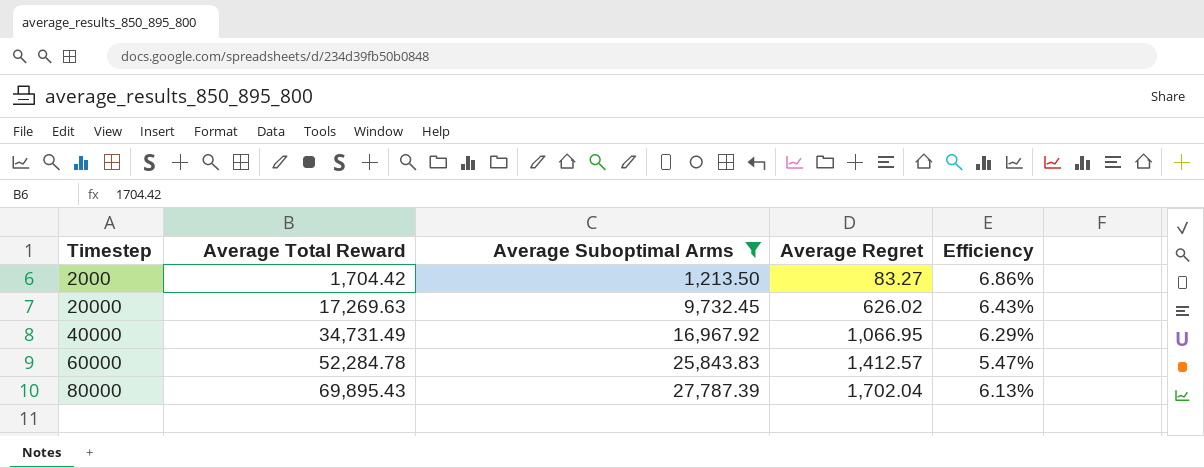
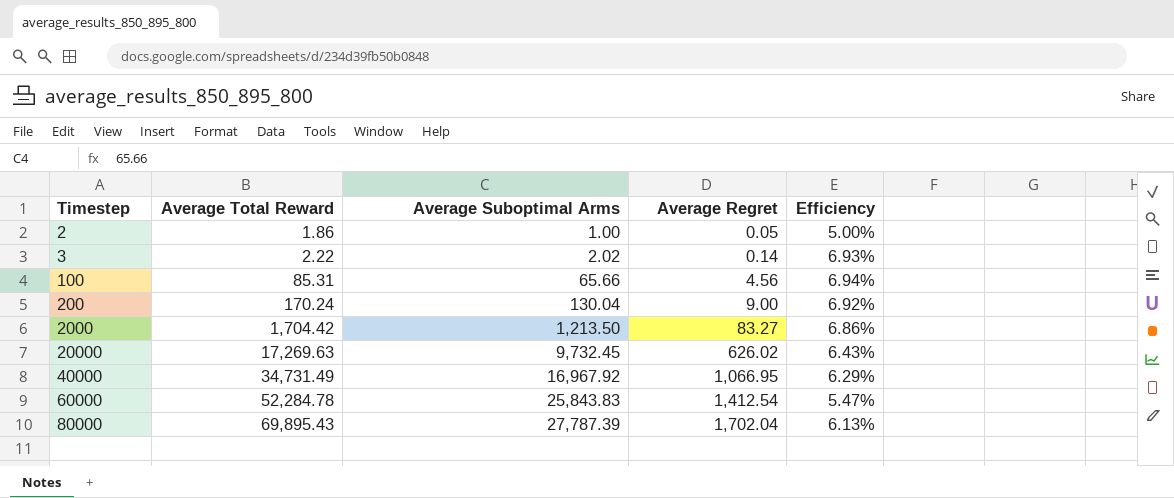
filter: Average Suboptimal Arms >= 1,213.50 -> none
60000 | Average Regret: 1,412.57 -> 1,412.54

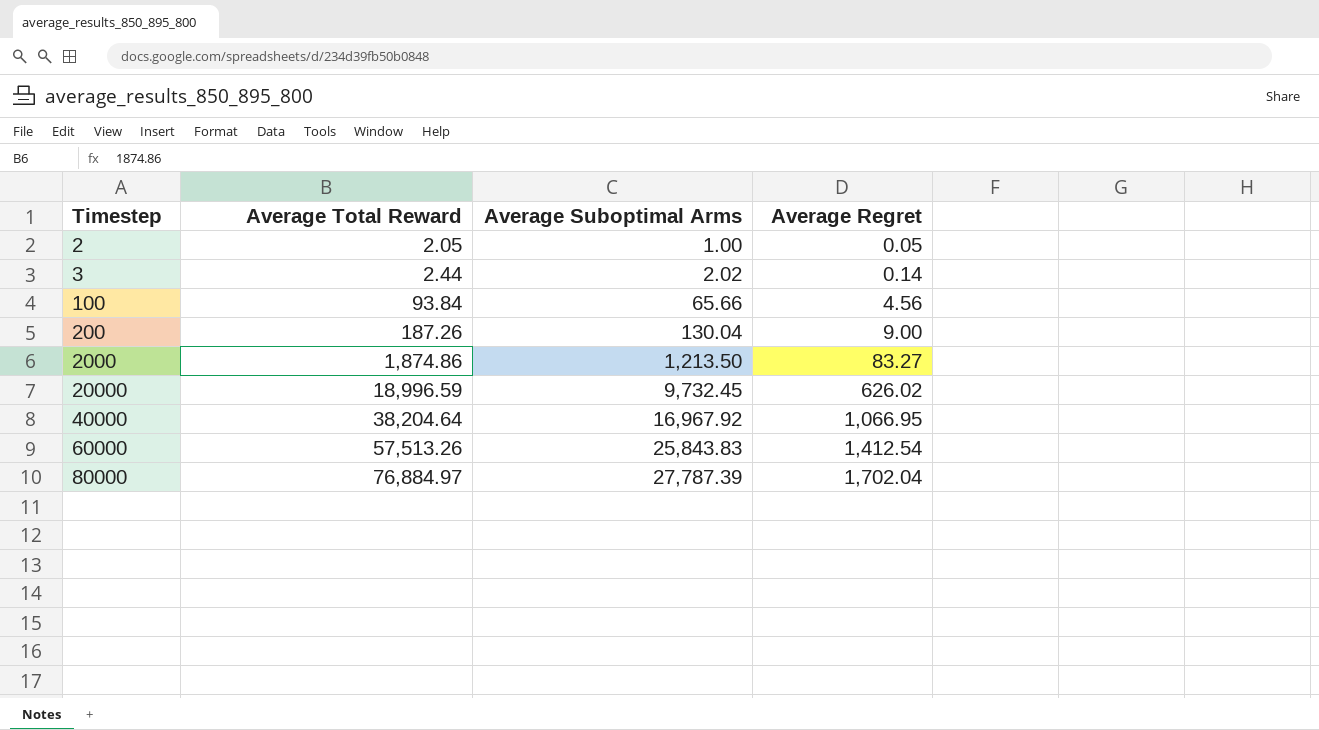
column Efficiency | formula: [Average Regret] / [Average Suboptimal Arms] -> none
2 | Average Total Reward: 1.86 -> 2.05
3 | Average Total Reward: 2.22 -> 2.44
100 | Average Total Reward: 85.31 -> 93.84
200 | Average Total Reward: 170.24 -> 187.26
2000 | Average Total Reward: 1,704.42 -> 1,874.86
20000 | Average Total Reward: 17,269.63 -> 18,996.59
40000 | Average Total Reward: 34,731.49 -> 38,204.64
60000 | Average Total Reward: 52,284.78 -> 57,513.26
80000 | Average Total Reward: 69,895.43 -> 76,884.97

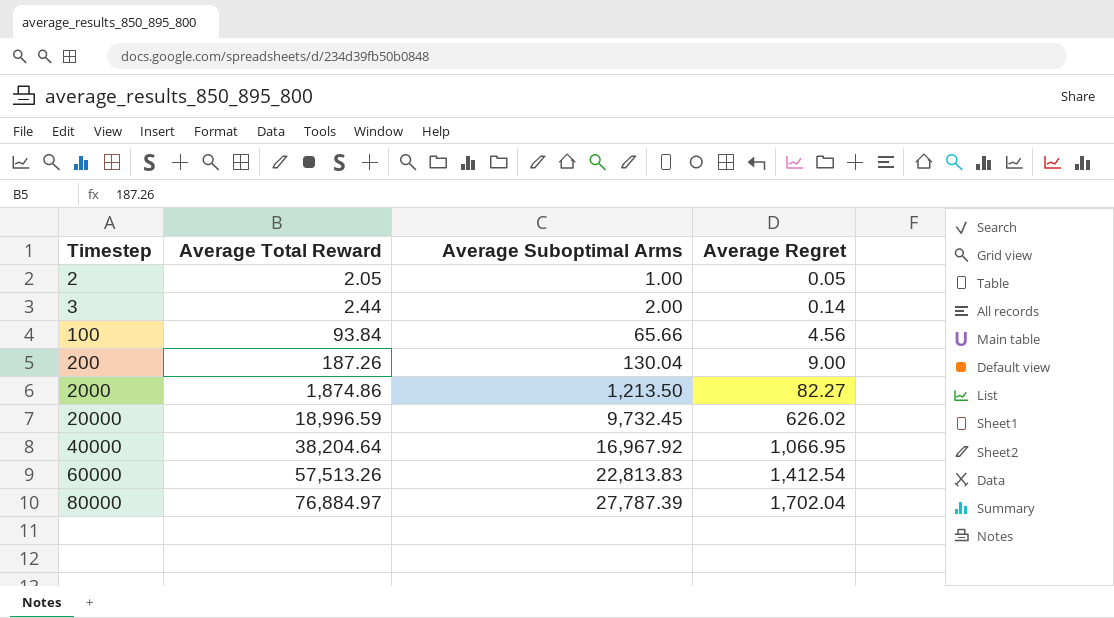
3 | Average Suboptimal Arms: 2.02 -> 2.00
2000 | Average Regret: 83.27 -> 82.27
60000 | Average Suboptimal Arms: 25,843.83 -> 22,813.83

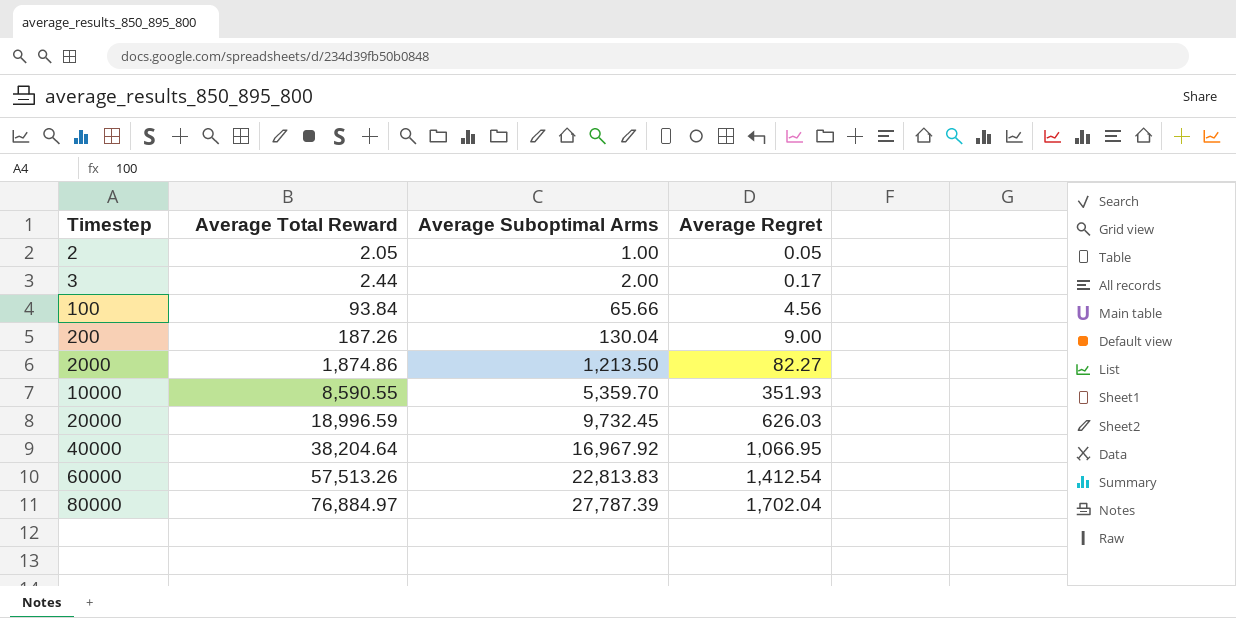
3 | Average Regret: 0.14 -> 0.17
row 10000: none -> 8,590.55 | 5,359.70 | 351.93
20000 | Average Regret: 626.02 -> 626.03

